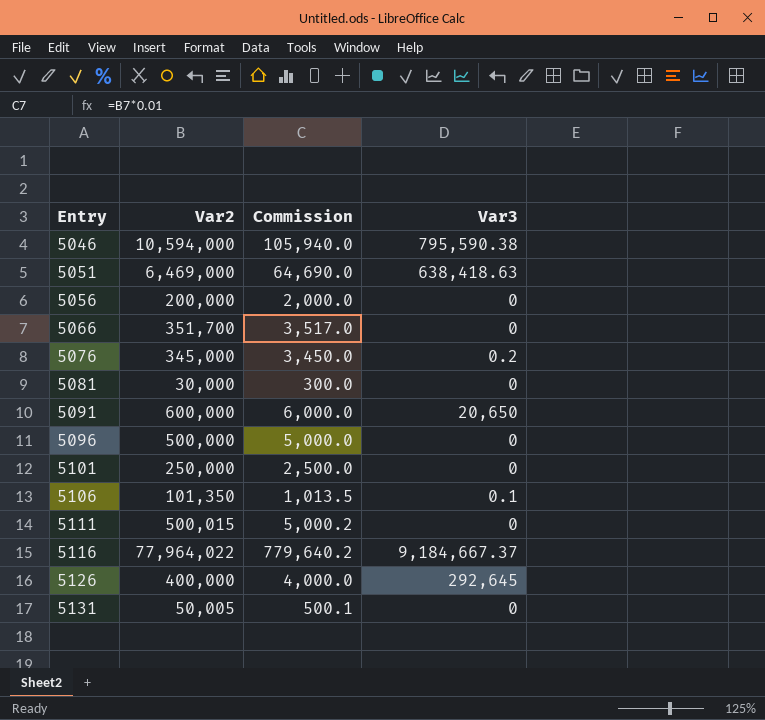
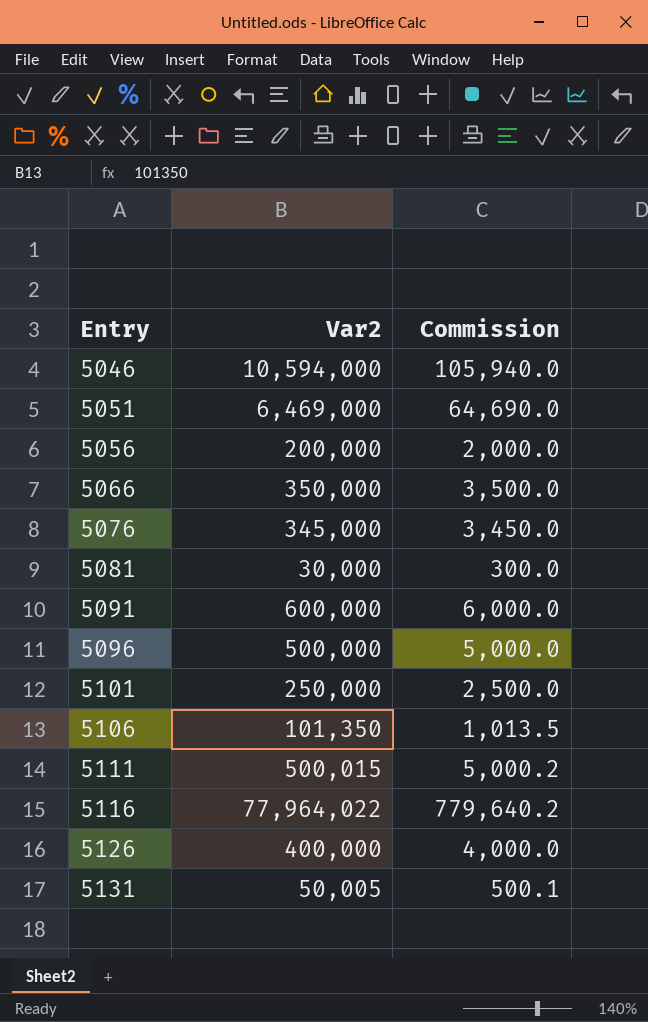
column Var3 | position: 4 -> none
5066 | Var2: 351,700 -> 350,000
5066 | Commission: 3,517.0 -> 3,500.0

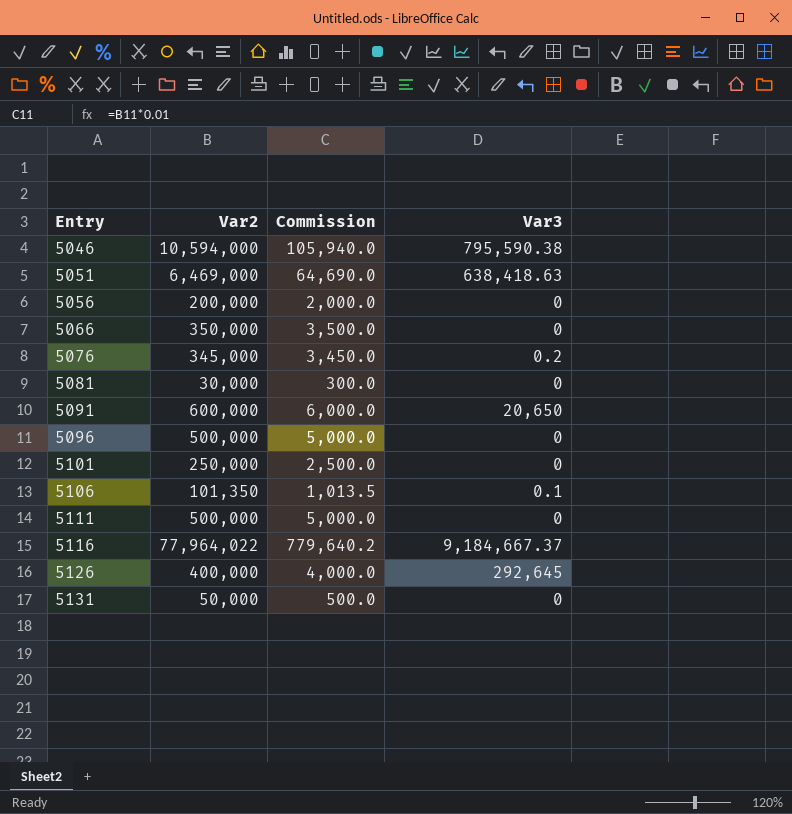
column Var3 | position: none -> 4
5111 | Var2: 500,015 -> 500,000
5111 | Commission: 5,000.2 -> 5,000.0
5131 | Var2: 50,005 -> 50,000
5131 | Commission: 500.1 -> 500.0

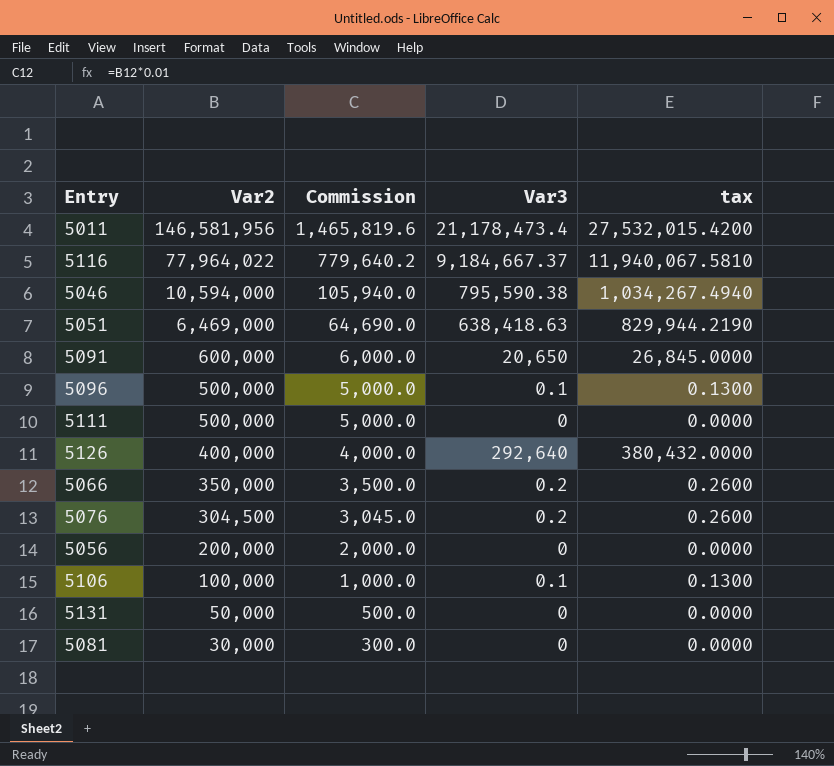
row order: Entry ascending -> Var2 descending
column tax | formula: none -> [Var3] * 1.3
row 5101: 250,000 | 2,500.0 | 0 -> none
row 5011: none -> 146,581,956 | 1,465,819.6 | 21,178,473.4 | 27,532,015.4200
5096 | Var3: 0 -> 0.1
5126 | Var3: 292,645 -> 292,640
5066 | Var3: 0 -> 0.2
5076 | Var2: 345,000 -> 304,500
5076 | Commission: 3,450.0 -> 3,045.0
5106 | Var2: 101,350 -> 100,000
5106 | Commission: 1,013.5 -> 1,000.0

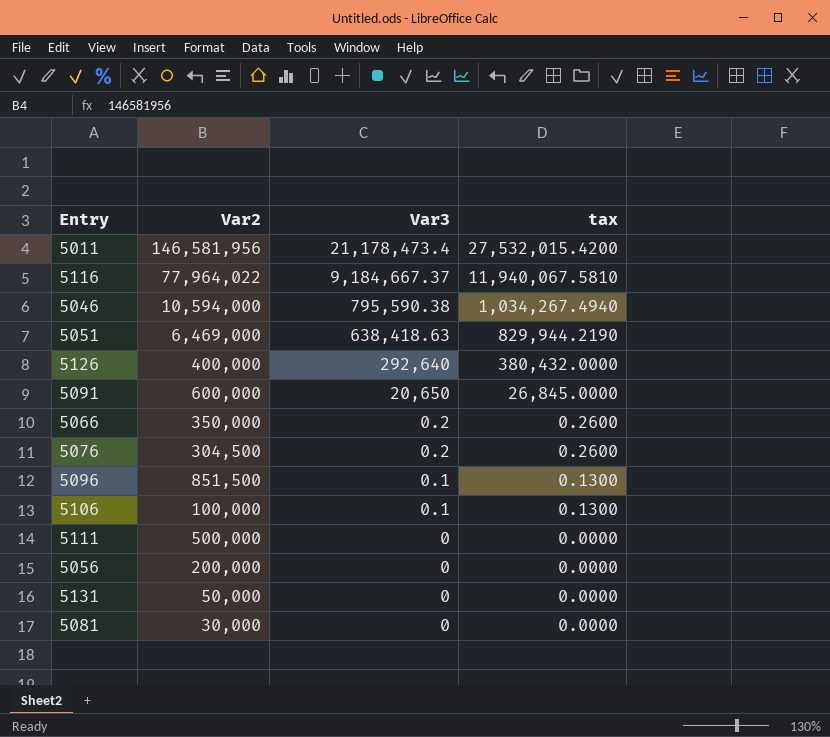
row order: Var2 descending -> Var3 descending
column Commission | formula: [Var2] * 0.01 -> none
5096 | Var2: 500,000 -> 851,500

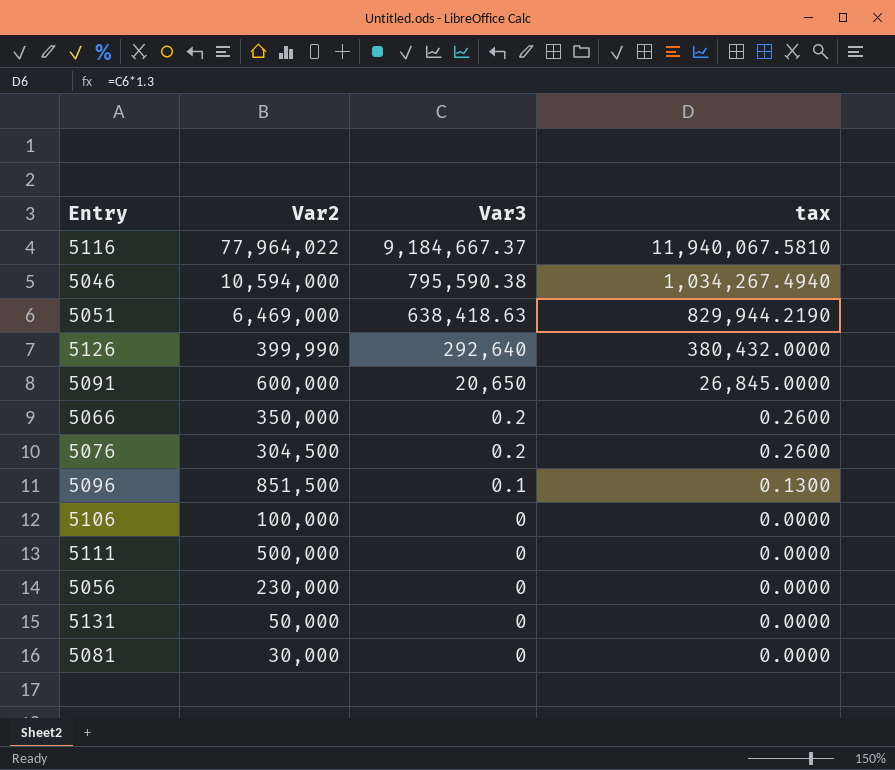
row 5011: 146,581,956 | 21,178,473.4 | 27,532,015.4200 -> none
5126 | Var2: 400,000 -> 399,990
5106 | Var3: 0.1 -> 0
5106 | tax: 0.1300 -> 0.0000
5056 | Var2: 200,000 -> 230,000

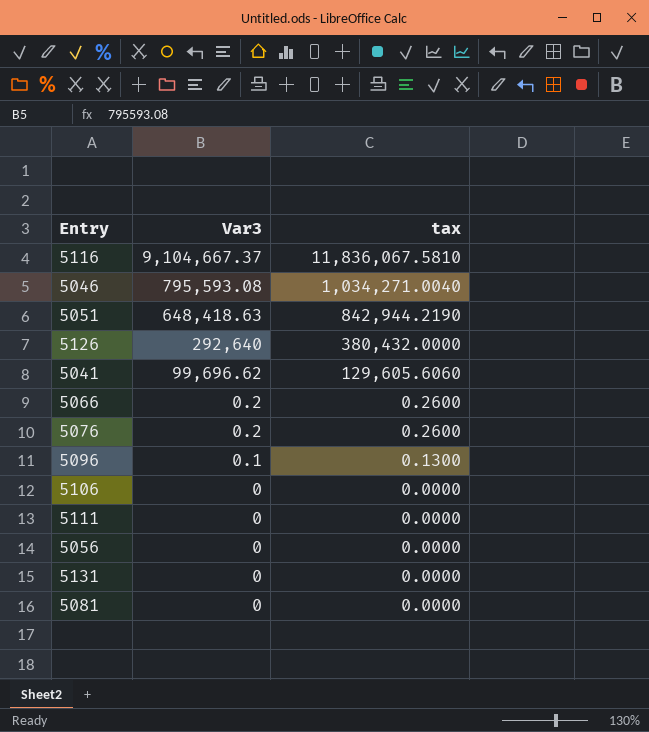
column Var2 | position: 2 -> none
row 5091: 600,000 | 20,650 | 26,845.0000 -> none
5116 | Var3: 9,184,667.37 -> 9,104,667.37
5116 | tax: 11,940,067.5810 -> 11,836,067.5810
5046 | Var3: 795,590.38 -> 795,593.08
5046 | tax: 1,034,267.4940 -> 1,034,271.0040
5051 | Var3: 638,418.63 -> 648,418.63
5051 | tax: 829,944.2190 -> 842,944.2190
row 5041: none -> 99,696.62 | 129,605.6060

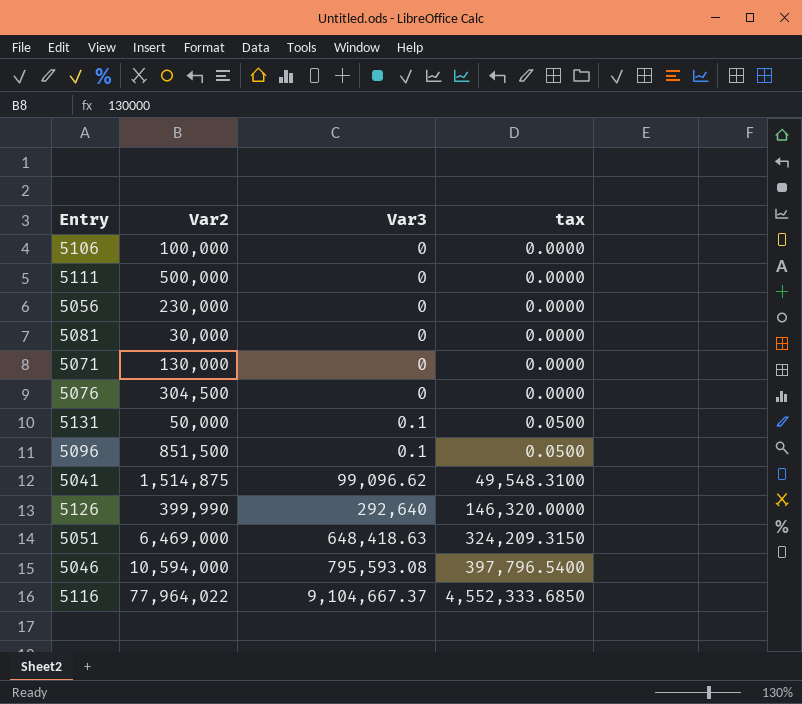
row order: Var3 descending -> Var3 ascending
column Var2 | position: none -> 2
column tax | formula: [Var3] * 1.3 -> [Var3] * 0.5
row 5066: 0.2 | 0.2600 -> none
row 5071: none -> 130,000 | 0 | 0.0000
5076 | Var3: 0.2 -> 0
5131 | Var3: 0 -> 0.1
5041 | Var3: 99,696.62 -> 99,096.62

